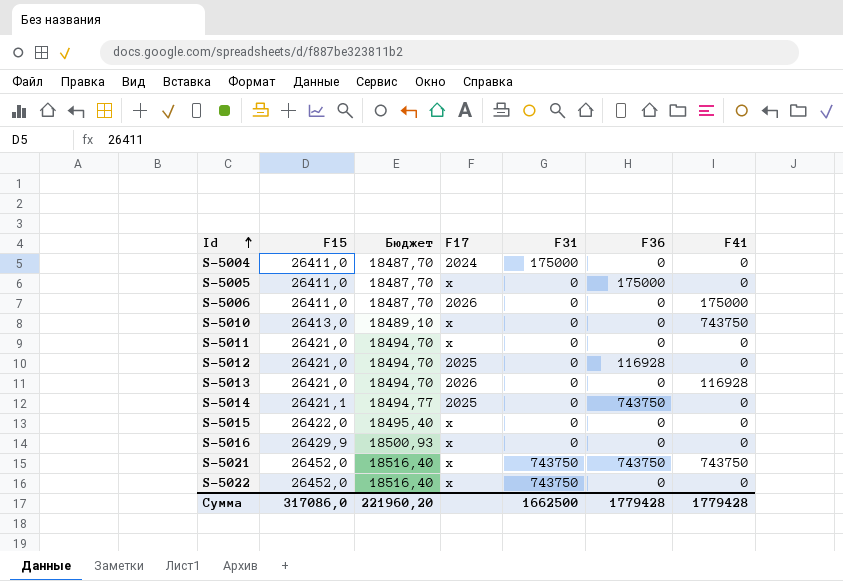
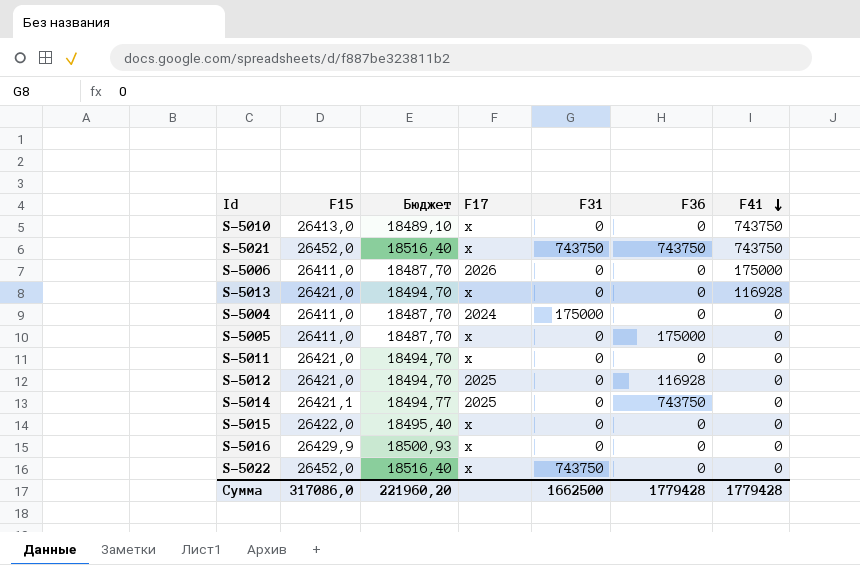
row order: Id ascending -> F41 descending
S-5013 | F17: 2026 -> x

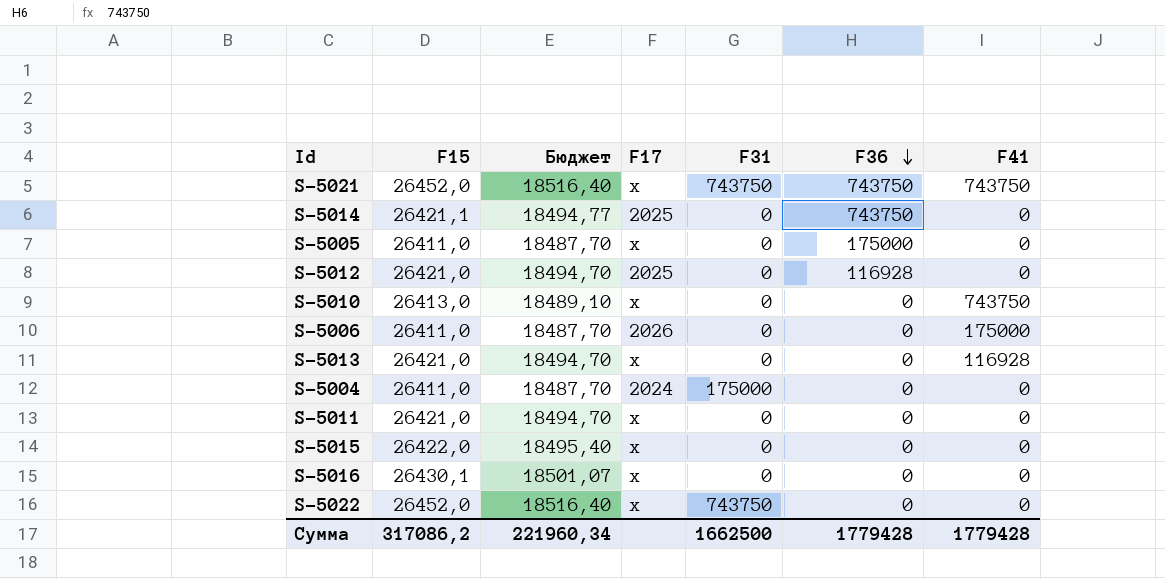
row order: F41 descending -> F36 descending
S-5016 | F15: 26429,9 -> 26430,1
S-5016 | Бюджет: 18500,93 -> 18501,07
Сумма | F15: 317086,0 -> 317086,2
Сумма | Бюджет: 221960,20 -> 221960,34

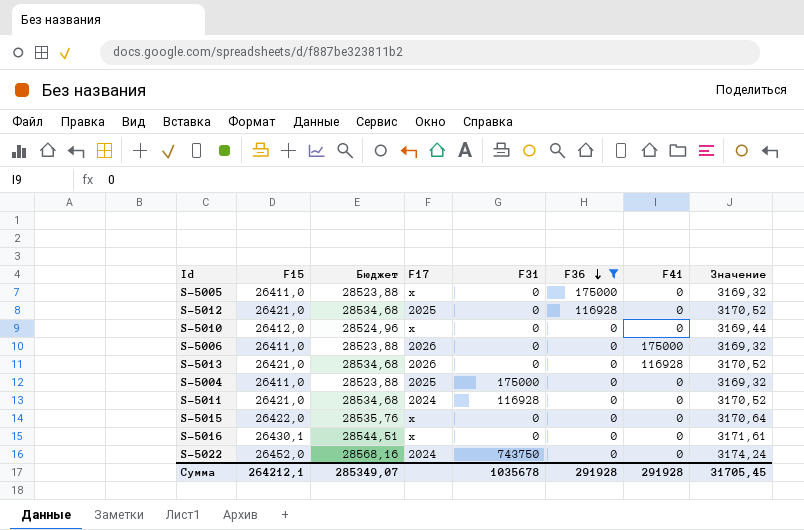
filter: none -> F36 != 743750
column Бюджет | formula: [F15] * 0,7 -> [F15] * 1,08
column Значение | formula: none -> [F15] * 0,12
S-5010 | F15: 26413,0 -> 26412,0
S-5010 | F41: 743750 -> 0
S-5013 | F17: x -> 2026
S-5004 | F17: 2024 -> 2025
S-5011 | F17: x -> 2024
S-5011 | F31: 0 -> 116928
S-5022 | F17: x -> 2024
Сумма | F15: 317086,2 -> 264212,1
Сумма | Бюджет: 221960,34 -> 285349,07
Сумма | F31: 1662500 -> 1035678
Сумма | F36: 1779428 -> 291928
Сумма | F41: 1779428 -> 291928

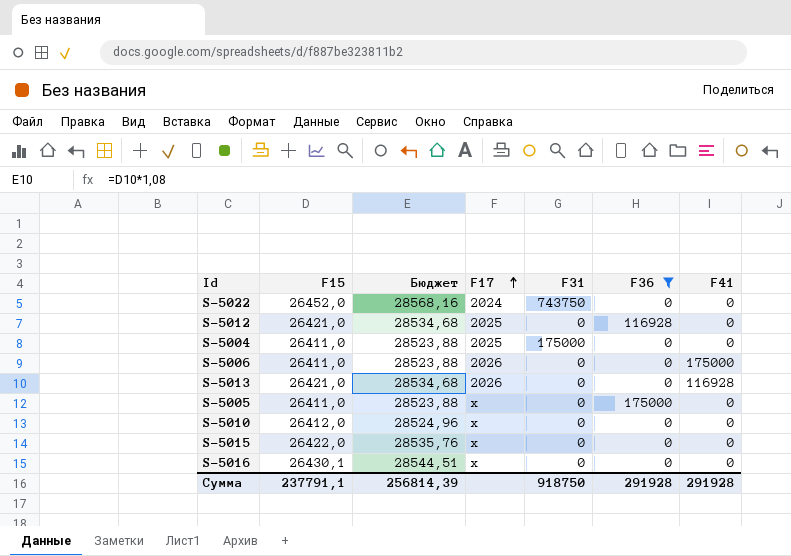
row order: F36 descending -> F17 ascending
column Значение | formula: [F15] * 0,12 -> none
row S-5011: 26421,0 | 28534,68 | 2024 | 116928 | 0 | 0 | 3170,52 -> none
Сумма | F15: 264212,1 -> 237791,1
Сумма | Бюджет: 285349,07 -> 256814,39
Сумма | F31: 1035678 -> 918750

